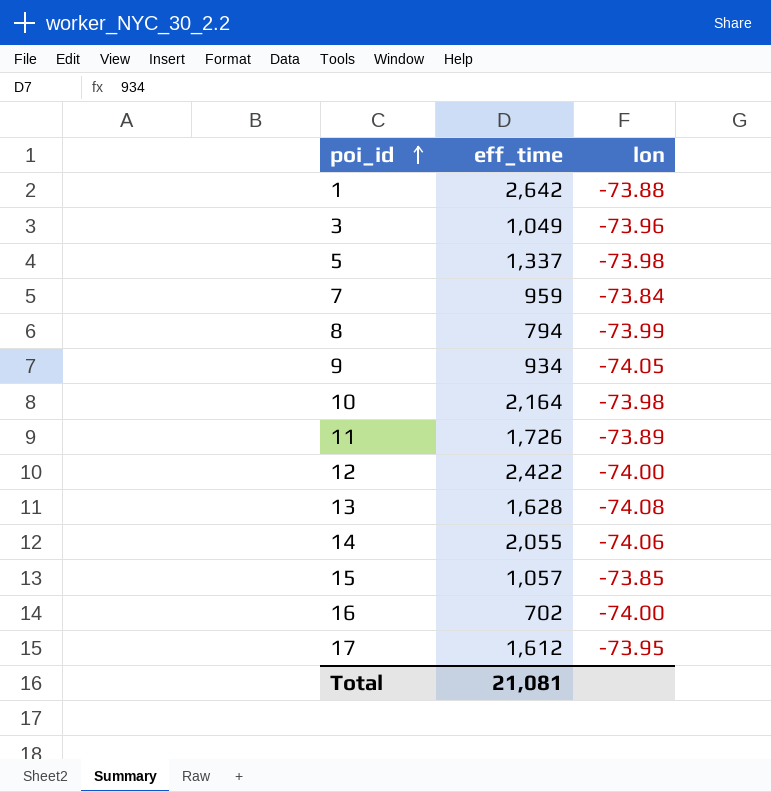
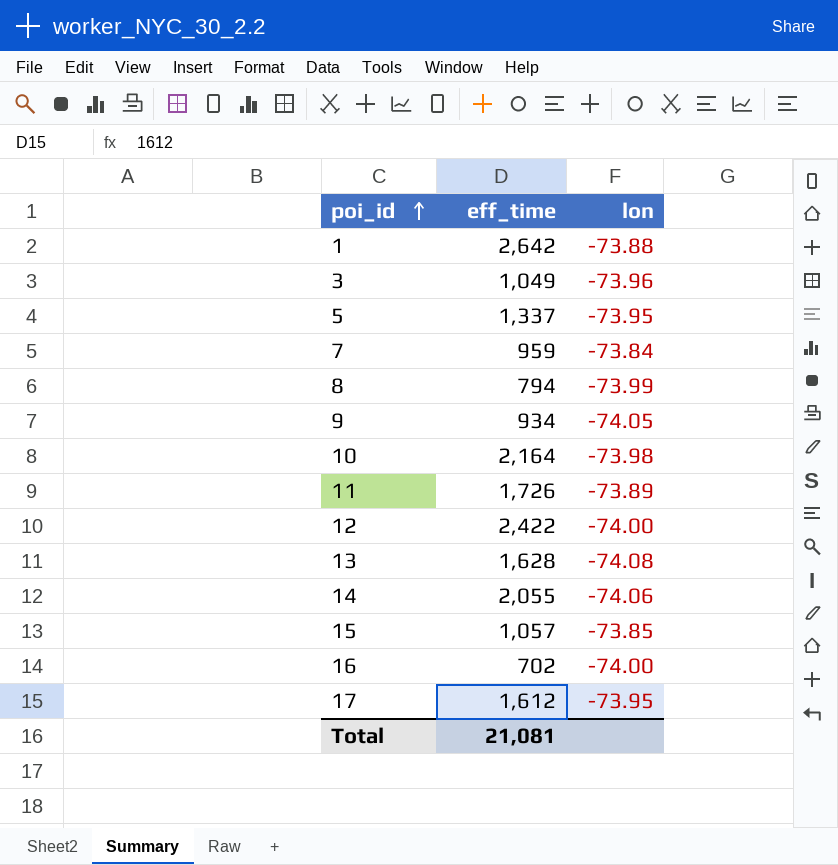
5 | lon: -73.98 -> -73.95

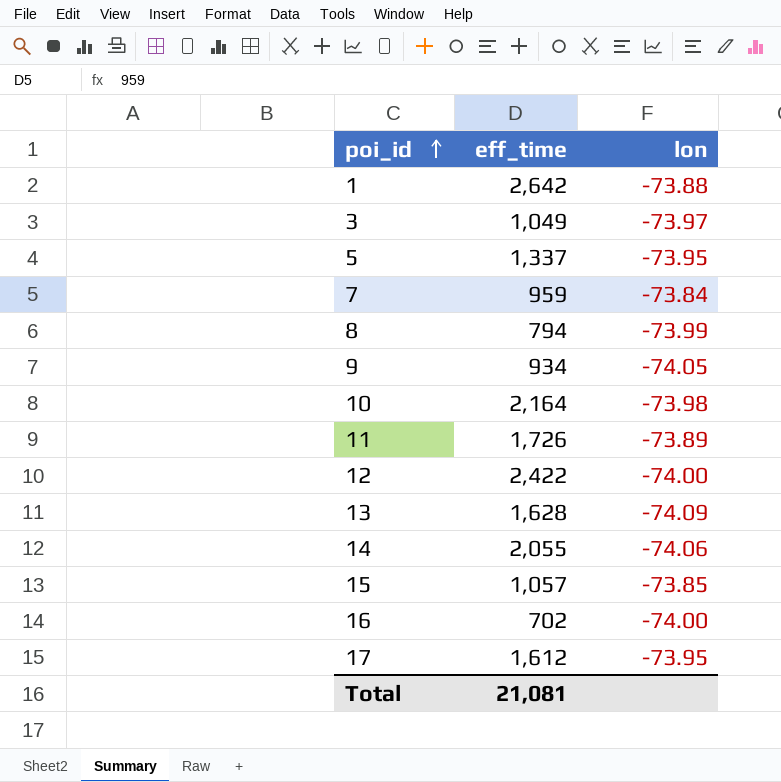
3 | lon: -73.96 -> -73.97
13 | lon: -74.08 -> -74.09

